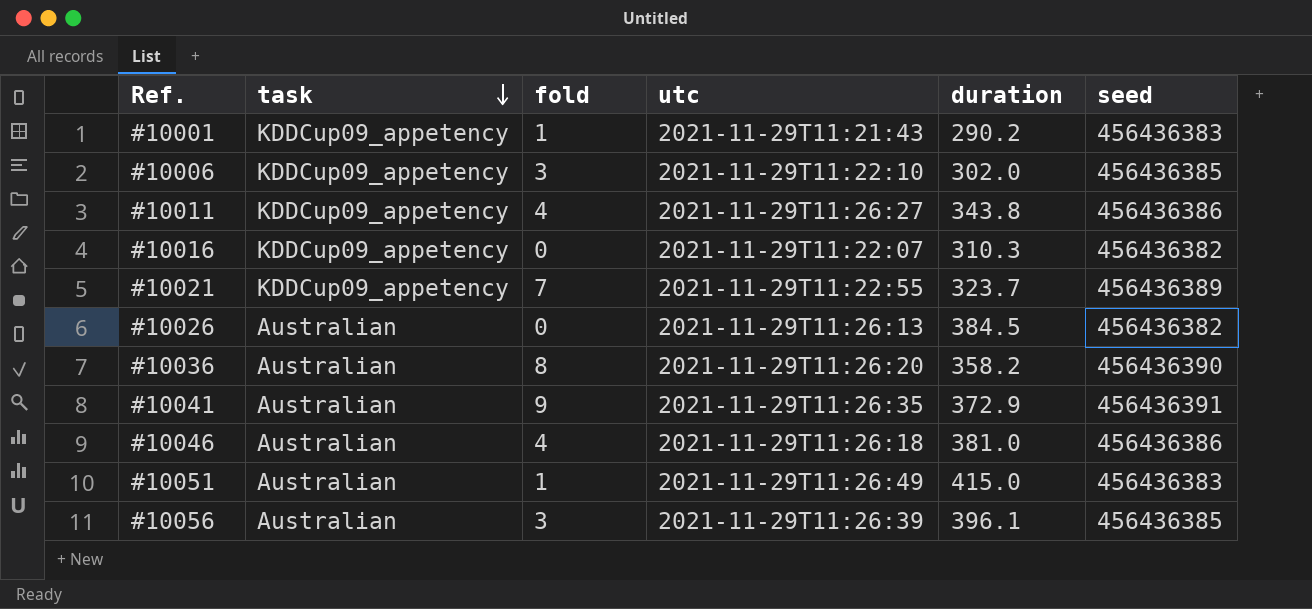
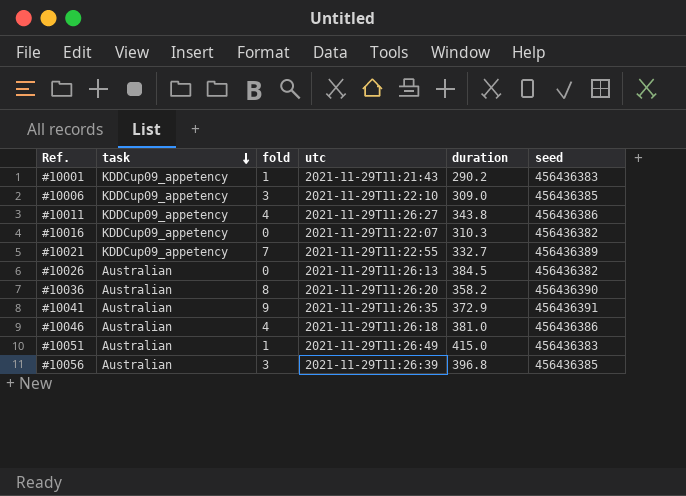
#10006 | duration: 302.0 -> 309.0
#10021 | duration: 323.7 -> 332.7
#10056 | duration: 396.1 -> 396.8

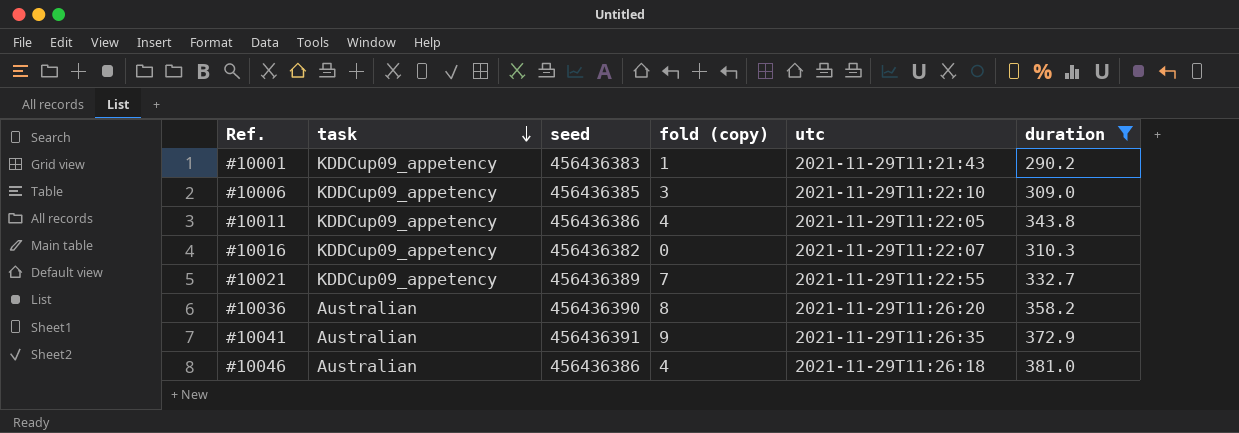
filter: none -> duration <= 381.0
column seed | position: 6 -> 3
column name: fold -> fold (copy)
#10011 | utc: 2021-11-29T11:26:27 -> 2021-11-29T11:22:05

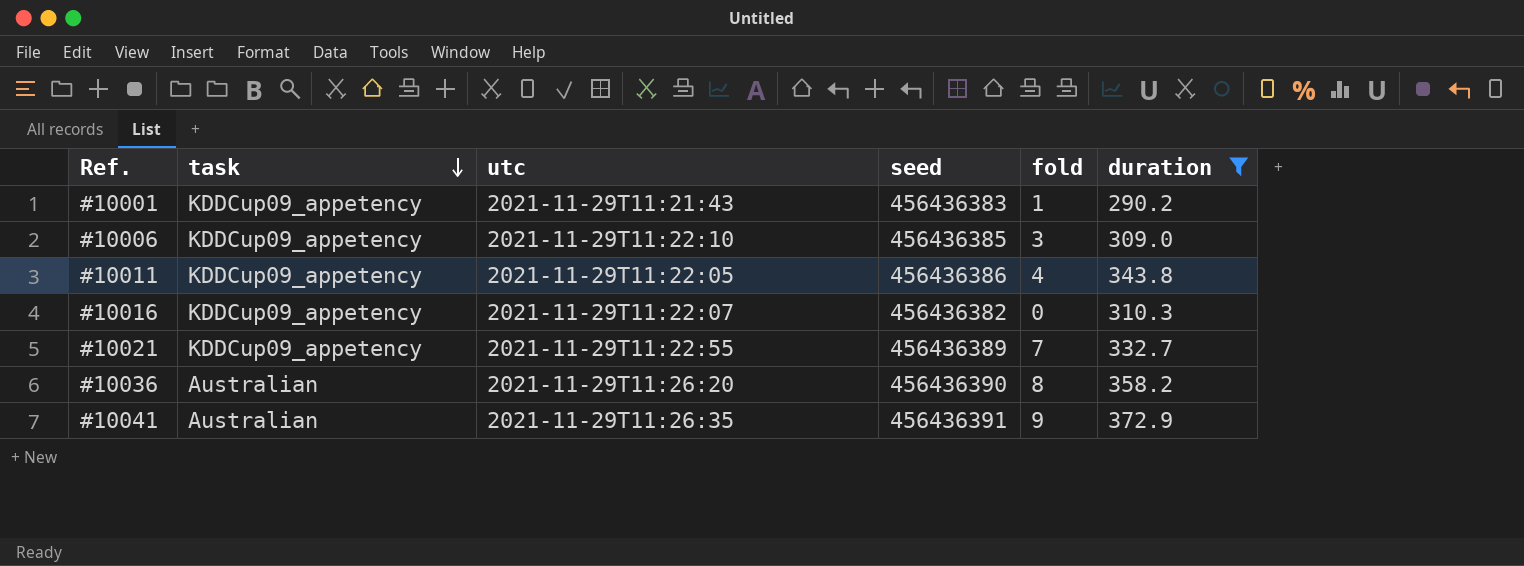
column utc | position: 5 -> 3
column name: fold (copy) -> fold
row #10046: Australian | 456436386 | 4 | 2021-11-29T11:26:18 | 381.0 -> none

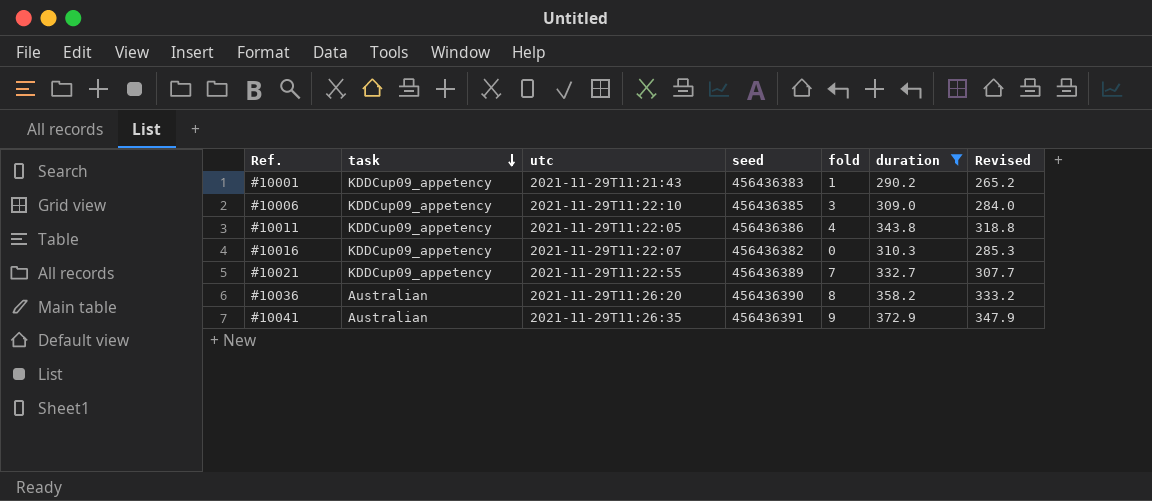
column Revised | formula: none -> [duration] - 25

